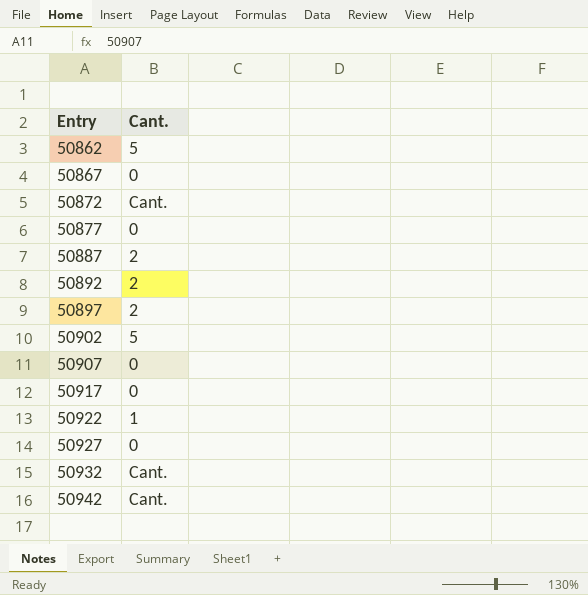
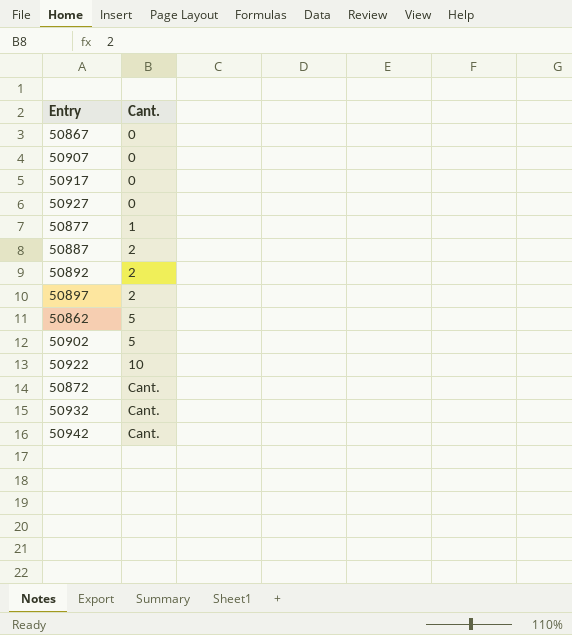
row order: Entry ascending -> Cant. ascending
50877 | Cant.: 0 -> 1
50922 | Cant.: 1 -> 10

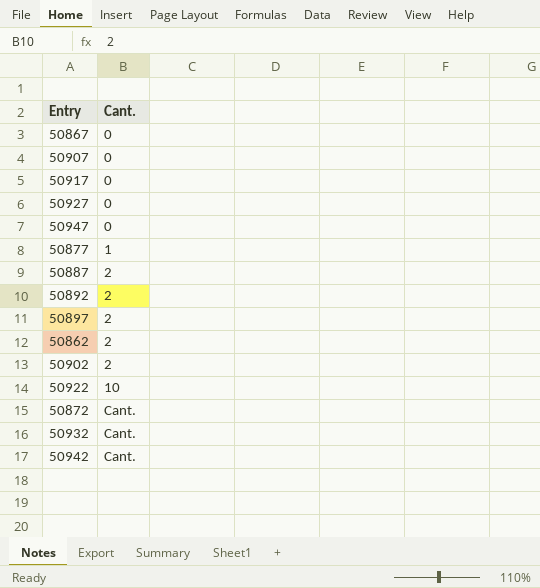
row 50947: none -> 0
50862 | Cant.: 5 -> 2
50902 | Cant.: 5 -> 2

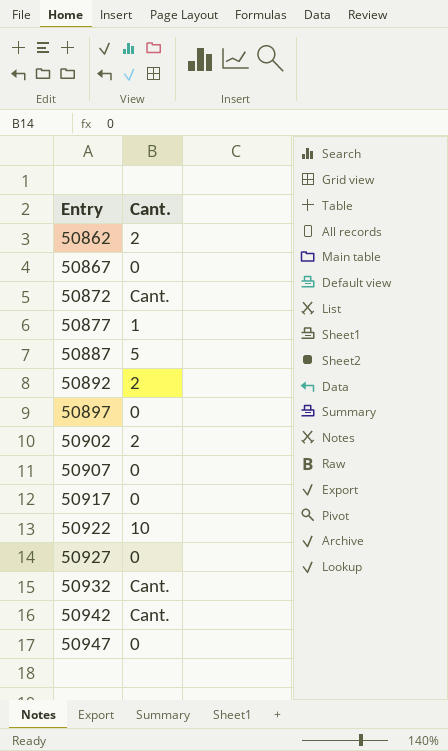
row order: Cant. ascending -> Entry ascending
50887 | Cant.: 2 -> 5
50897 | Cant.: 2 -> 0

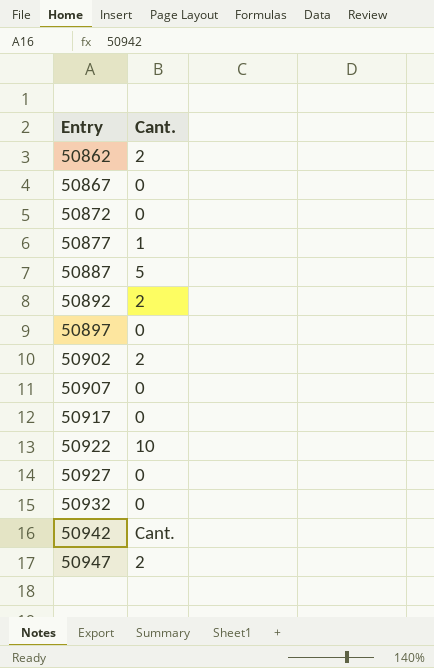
50872 | Cant.: Cant. -> 0
50932 | Cant.: Cant. -> 0
50947 | Cant.: 0 -> 2

